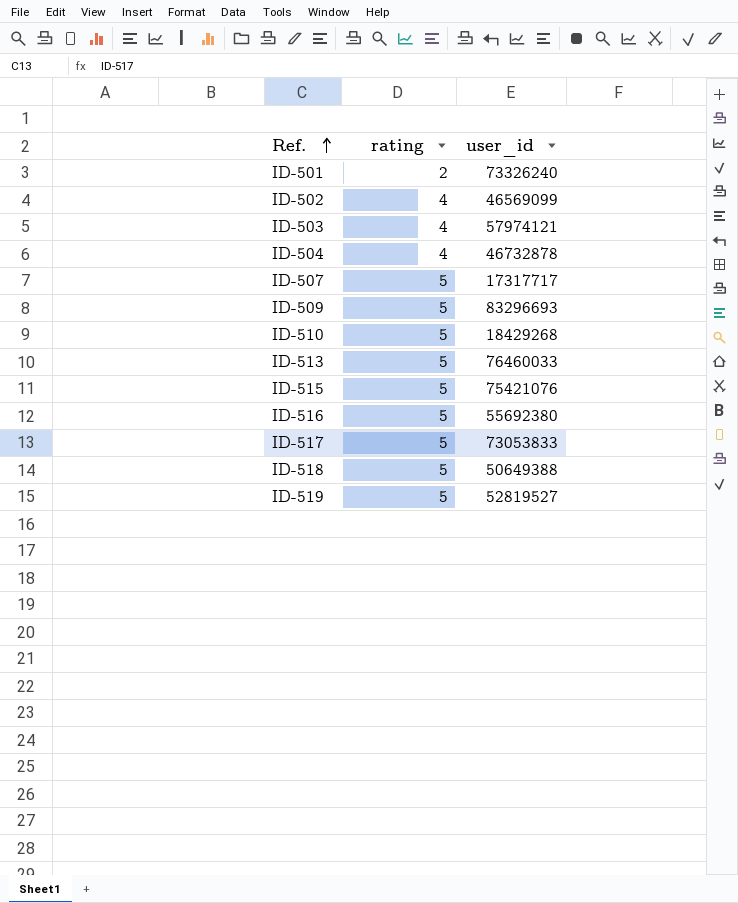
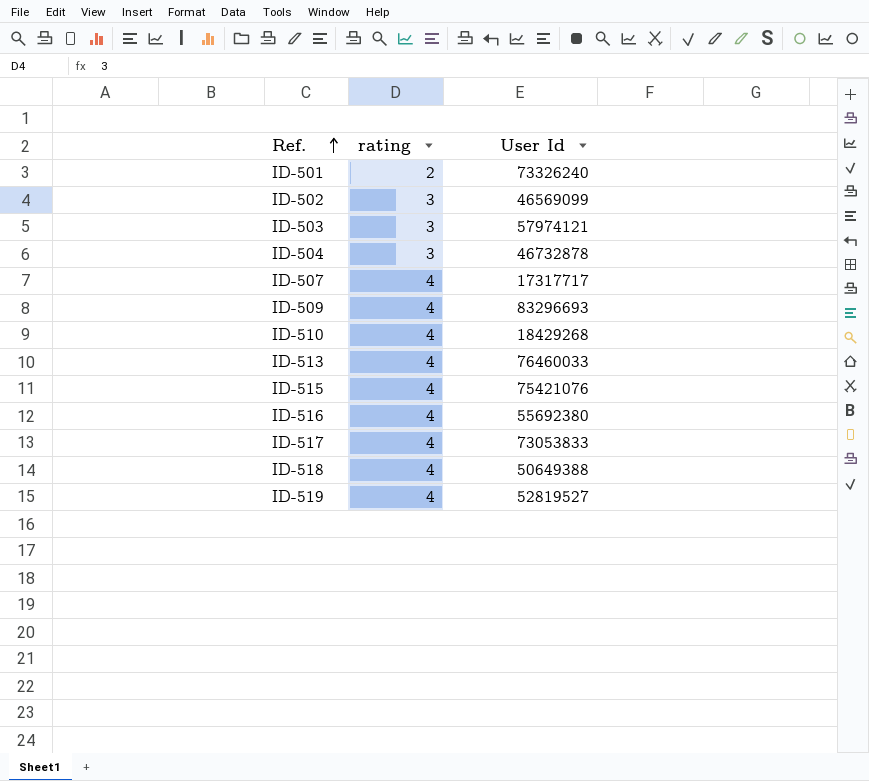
column name: user_id -> User Id
ID-502 | rating: 4 -> 3
ID-503 | rating: 4 -> 3
ID-504 | rating: 4 -> 3
ID-507 | rating: 5 -> 4
ID-509 | rating: 5 -> 4
ID-510 | rating: 5 -> 4
ID-513 | rating: 5 -> 4
ID-515 | rating: 5 -> 4
ID-516 | rating: 5 -> 4
ID-517 | rating: 5 -> 4
ID-518 | rating: 5 -> 4
ID-519 | rating: 5 -> 4

